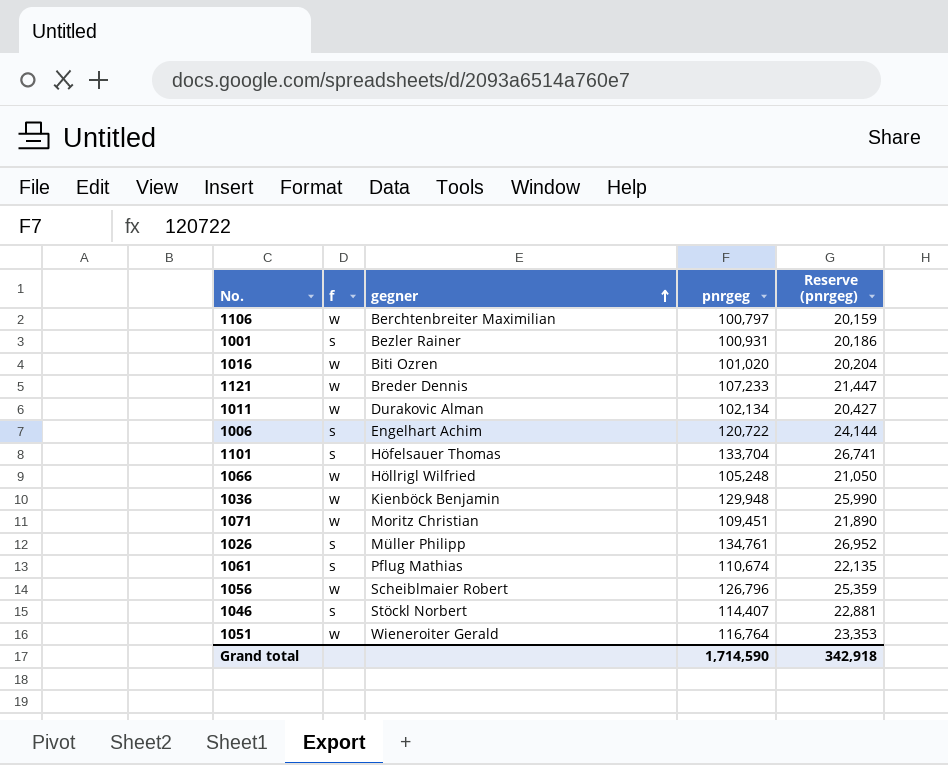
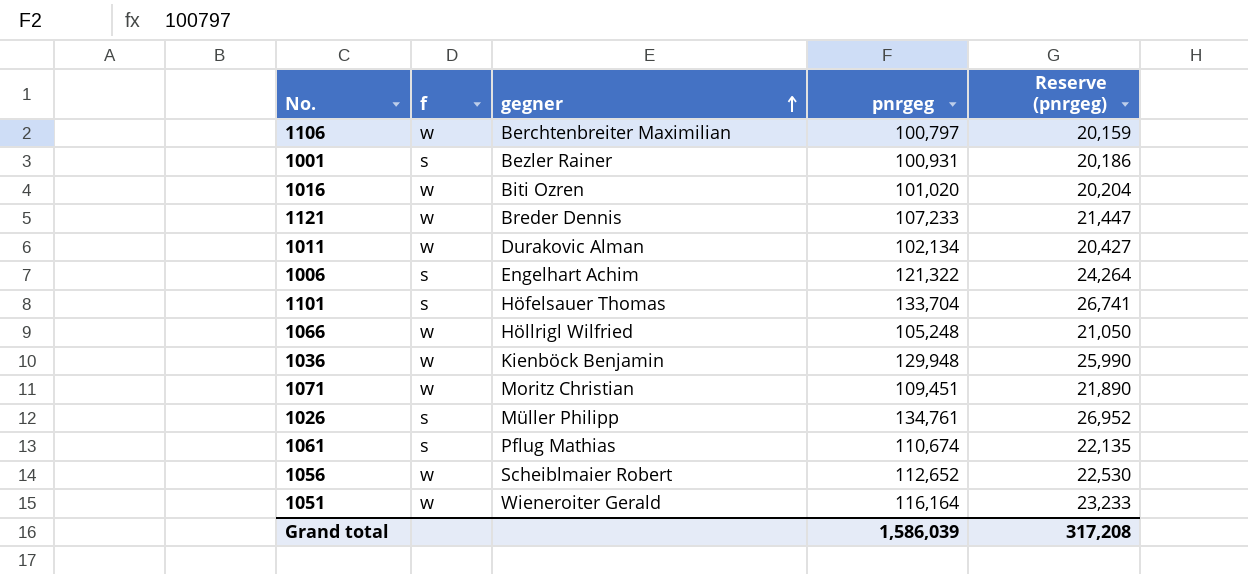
row 1046: s | Stöckl Norbert | 114,407 | 22,881 -> none
1006 | pnrgeg: 120,722 -> 121,322
1006 | Reserve (pnrgeg): 24,144 -> 24,264
1056 | pnrgeg: 126,796 -> 112,652
1056 | Reserve (pnrgeg): 25,359 -> 22,530
1051 | pnrgeg: 116,764 -> 116,164
1051 | Reserve (pnrgeg): 23,353 -> 23,233
Grand total | pnrgeg: 1,714,590 -> 1,586,039
Grand total | Reserve (pnrgeg): 342,918 -> 317,208

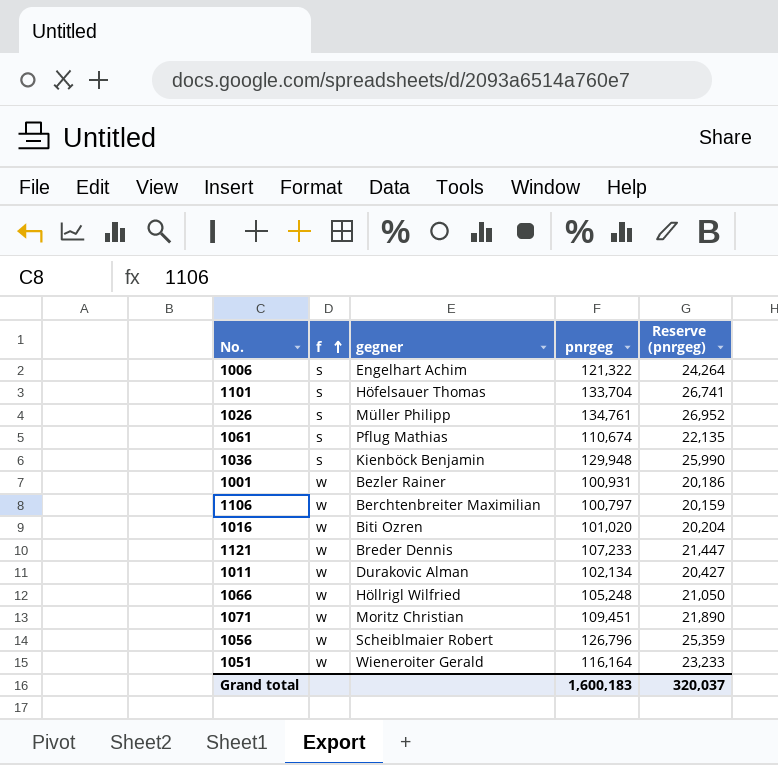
row order: gegner ascending -> f ascending
1036 | f: w -> s
1001 | f: s -> w
1056 | pnrgeg: 112,652 -> 126,796
1056 | Reserve (pnrgeg): 22,530 -> 25,359
Grand total | pnrgeg: 1,586,039 -> 1,600,183
Grand total | Reserve (pnrgeg): 317,208 -> 320,037

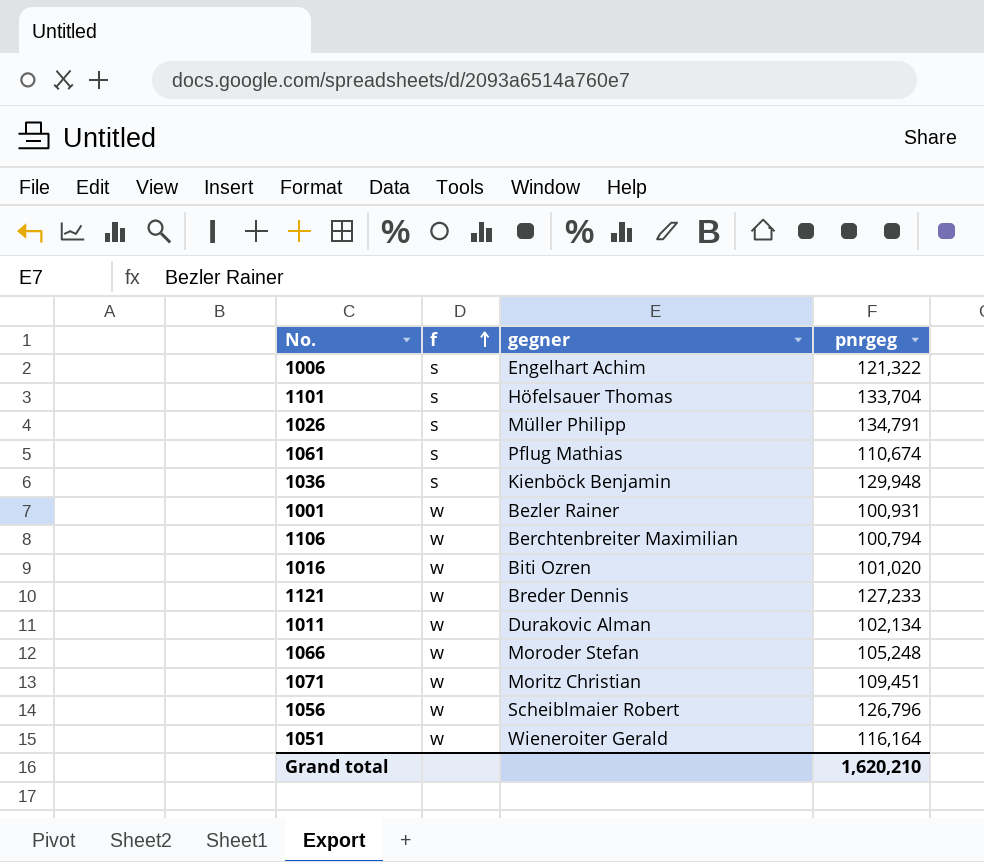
column Reserve (pnrgeg) | formula: [pnrgeg] * 0.2 -> none
1026 | pnrgeg: 134,761 -> 134,791
1106 | pnrgeg: 100,797 -> 100,794
1121 | pnrgeg: 107,233 -> 127,233
1066 | gegner: Höllrigl Wilfried -> Moroder Stefan
Grand total | pnrgeg: 1,600,183 -> 1,620,210

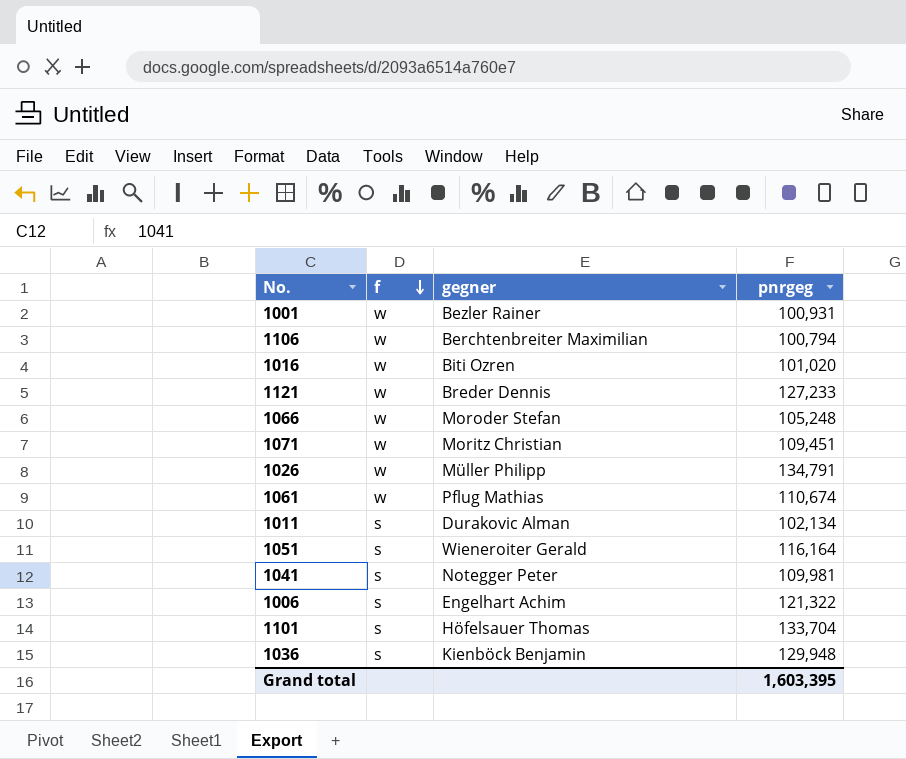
row order: f ascending -> f descending
row 1056: w | Scheiblmaier Robert | 126,796 -> none
1026 | f: s -> w
1061 | f: s -> w
1011 | f: w -> s
1051 | f: w -> s
row 1041: none -> s | Notegger Peter | 109,981
Grand total | pnrgeg: 1,620,210 -> 1,603,395

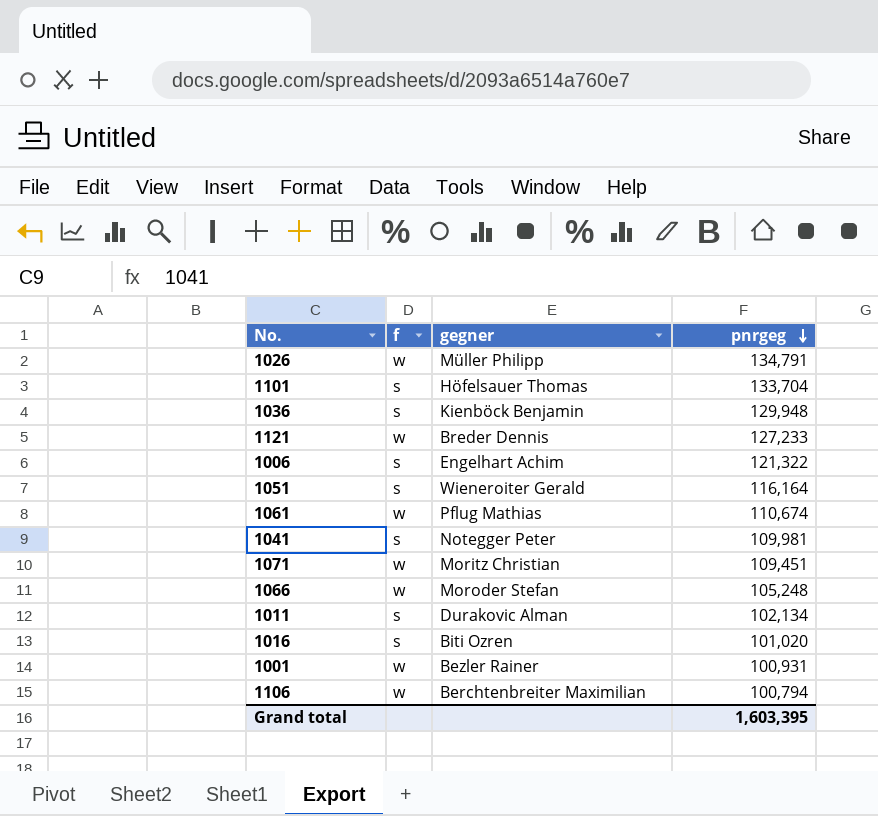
row order: f descending -> pnrgeg descending
1016 | f: w -> s

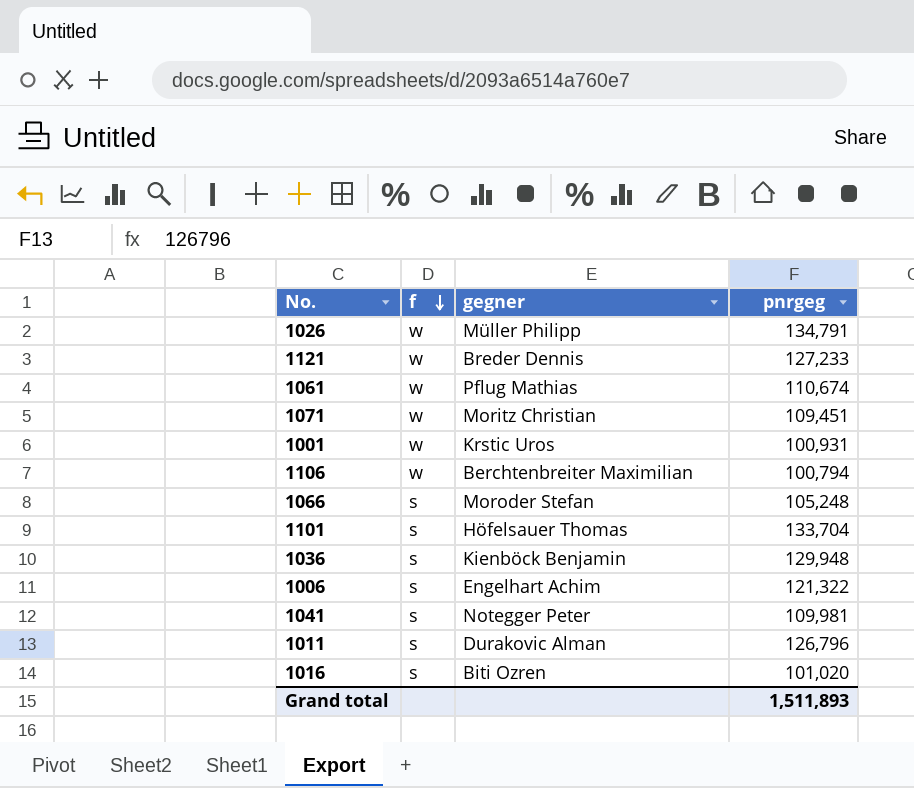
row order: pnrgeg descending -> f descending
row 1051: s | Wieneroiter Gerald | 116,164 -> none
1001 | gegner: Bezler Rainer -> Krstic Uros
1066 | f: w -> s
1011 | pnrgeg: 102,134 -> 126,796
Grand total | pnrgeg: 1,603,395 -> 1,511,893

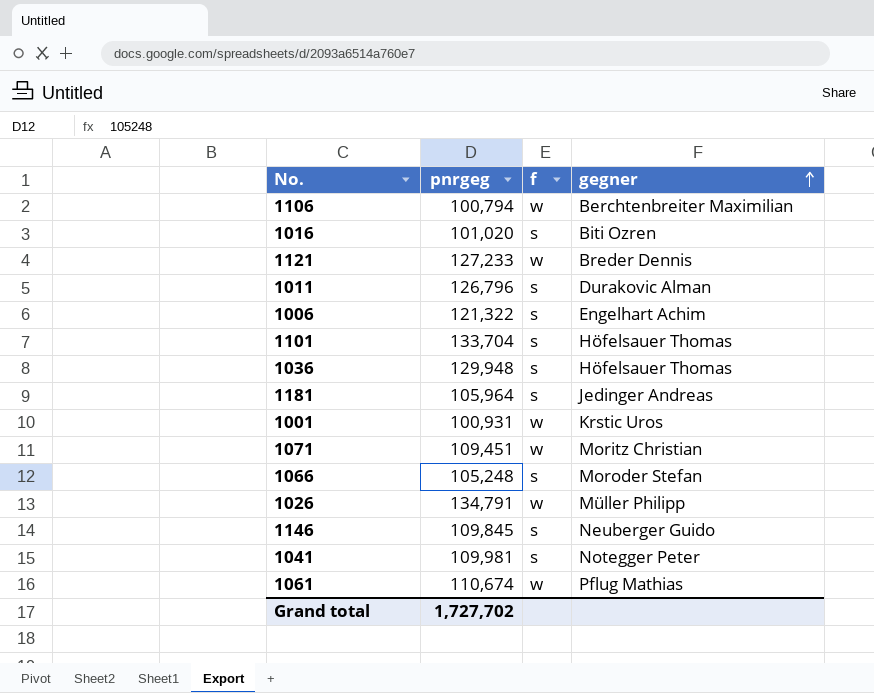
row order: f descending -> gegner ascending
column pnrgeg | position: 4 -> 2
1036 | gegner: Kienböck Benjamin -> Höfelsauer Thomas
row 1181: none -> 105,964 | s | Jedinger Andreas
row 1146: none -> 109,845 | s | Neuberger Guido
Grand total | pnrgeg: 1,511,893 -> 1,727,702

